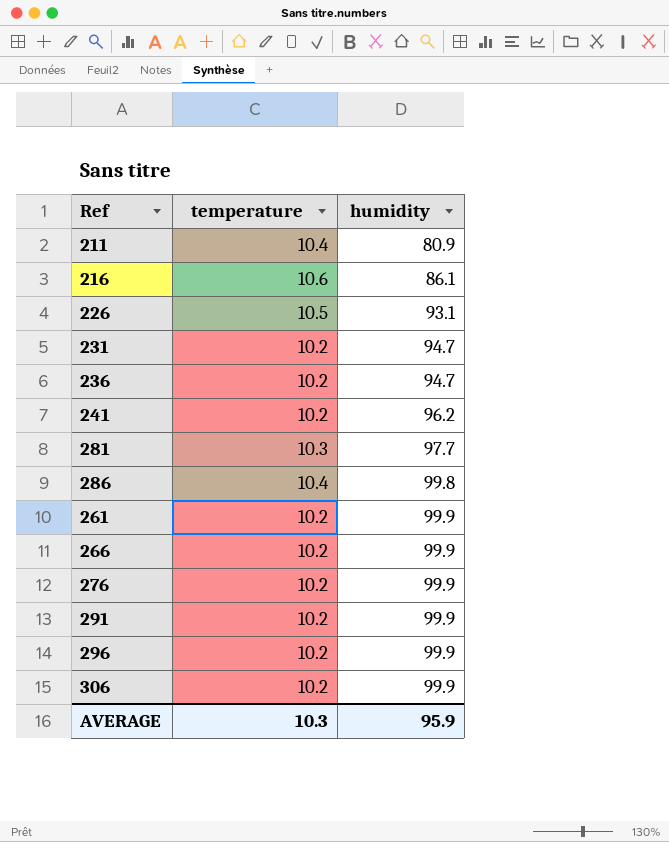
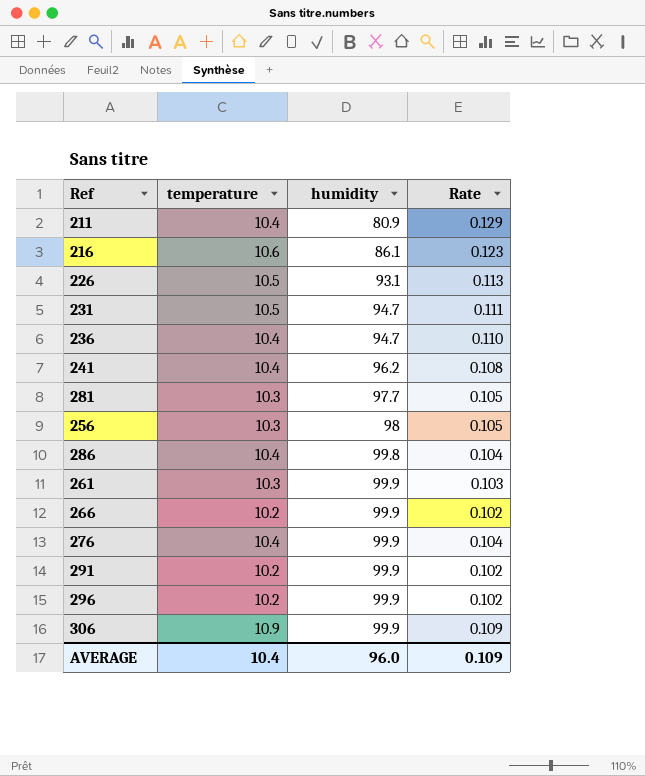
column Rate | formula: none -> [temperature] / [humidity]
231 | temperature: 10.2 -> 10.5
236 | temperature: 10.2 -> 10.4
241 | temperature: 10.2 -> 10.4
row 256: none -> 10.3 | 98 | 0.105
261 | temperature: 10.2 -> 10.3
276 | temperature: 10.2 -> 10.4
306 | temperature: 10.2 -> 10.9
AVERAGE | temperature: 10.3 -> 10.4
AVERAGE | humidity: 95.9 -> 96.0

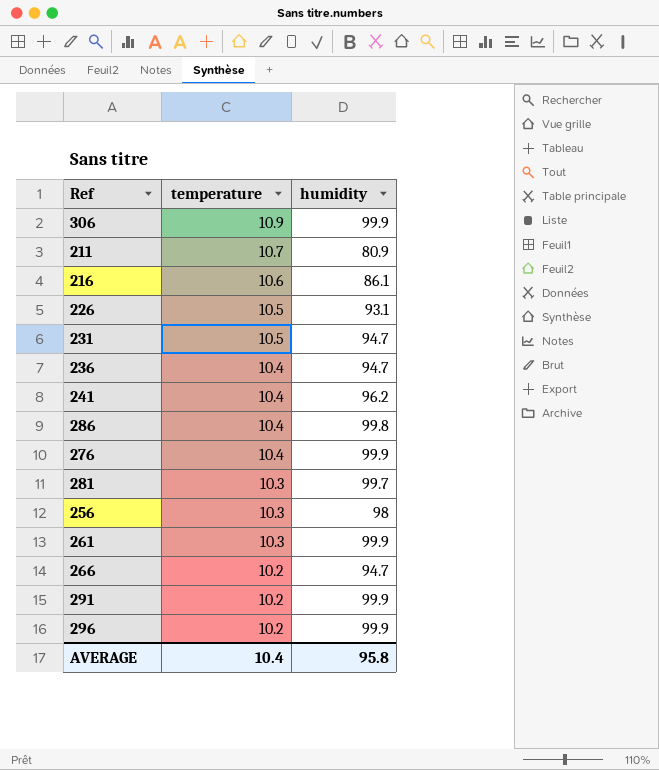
row order: humidity ascending -> temperature descending
column Rate | formula: [temperature] / [humidity] -> none
211 | temperature: 10.4 -> 10.7
281 | humidity: 97.7 -> 99.7
266 | humidity: 99.9 -> 94.7
AVERAGE | humidity: 96.0 -> 95.8

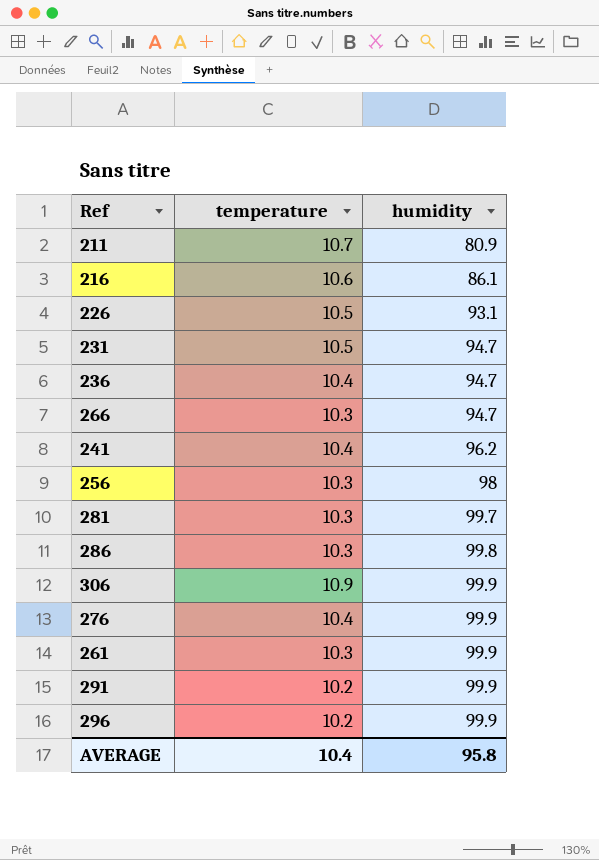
row order: temperature descending -> humidity ascending
266 | temperature: 10.2 -> 10.3
286 | temperature: 10.4 -> 10.3

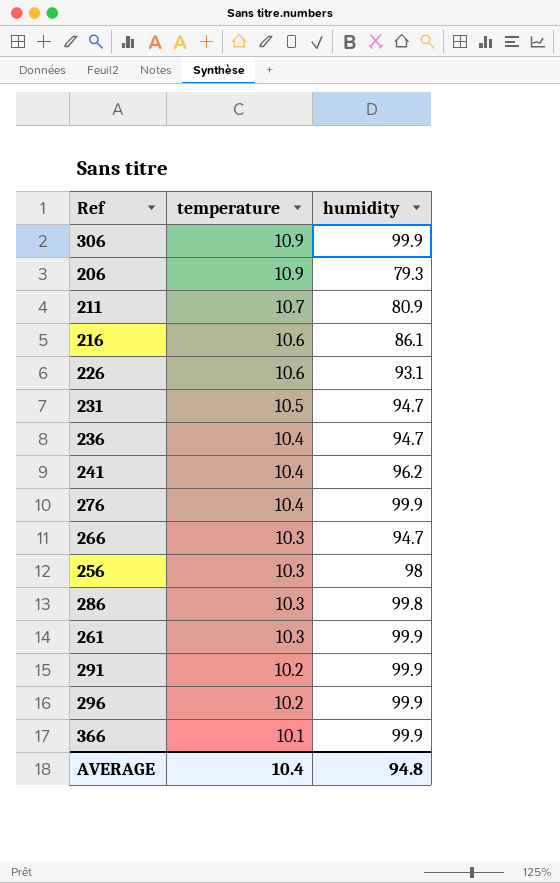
row order: humidity ascending -> temperature descending
row 281: 10.3 | 99.7 -> none
row 206: none -> 10.9 | 79.3
226 | temperature: 10.5 -> 10.6
row 366: none -> 10.1 | 99.9
AVERAGE | humidity: 95.8 -> 94.8

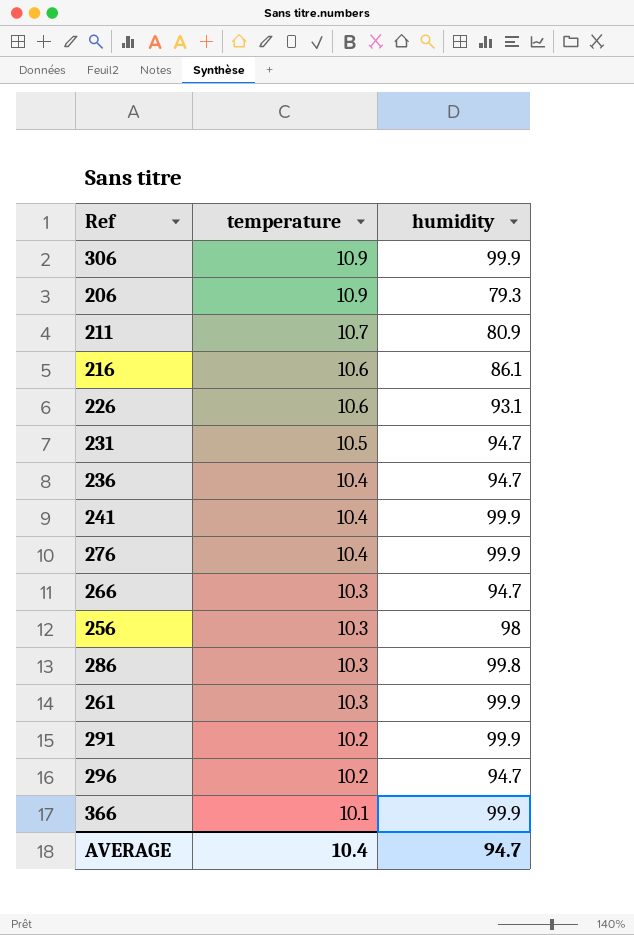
241 | humidity: 96.2 -> 99.9
296 | humidity: 99.9 -> 94.7
AVERAGE | humidity: 94.8 -> 94.7

